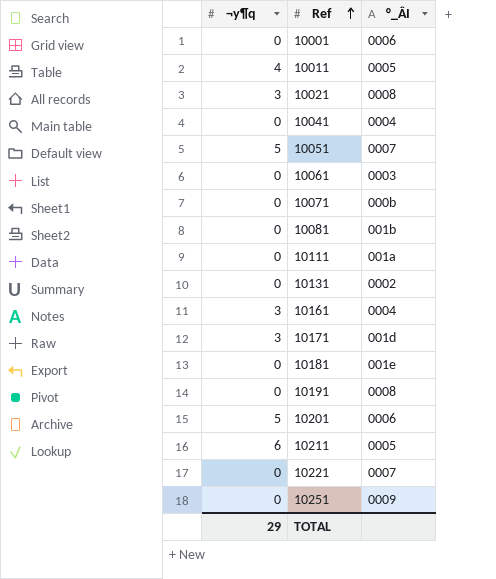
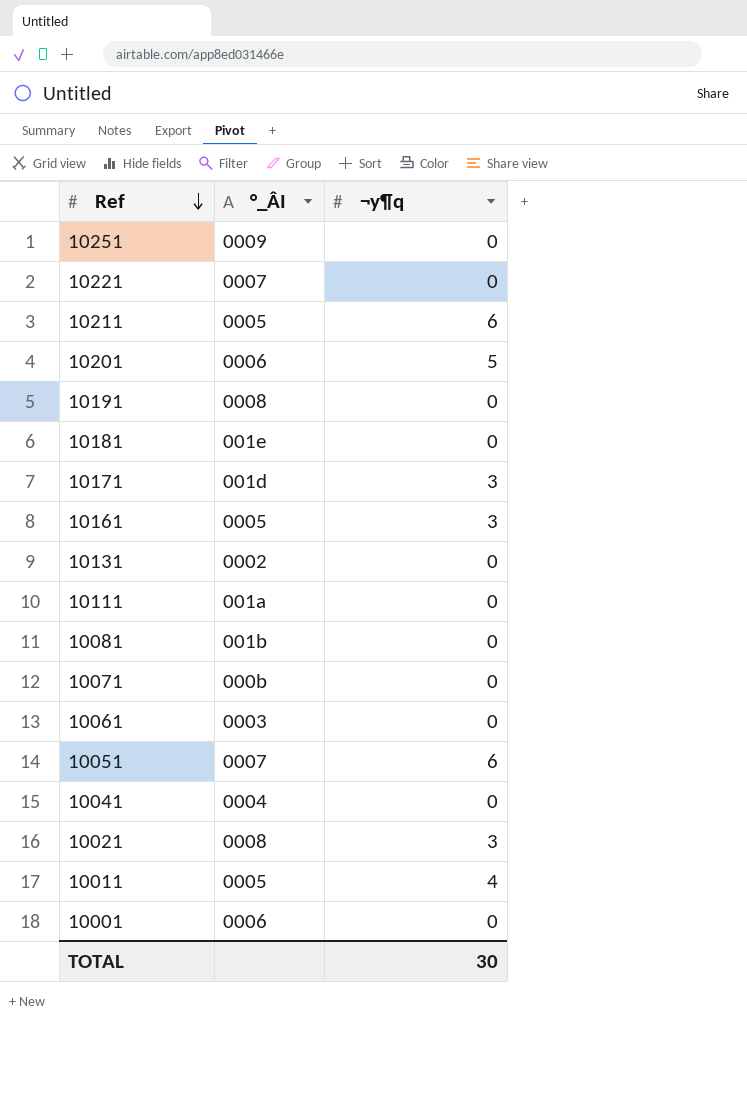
row order: Ref ascending -> Ref descending
column ¬y¶q | position: 1 -> 3
10161 | °_ÂI: 0004 -> 0005
10051 | ¬y¶q: 5 -> 6
TOTAL | ¬y¶q: 29 -> 30

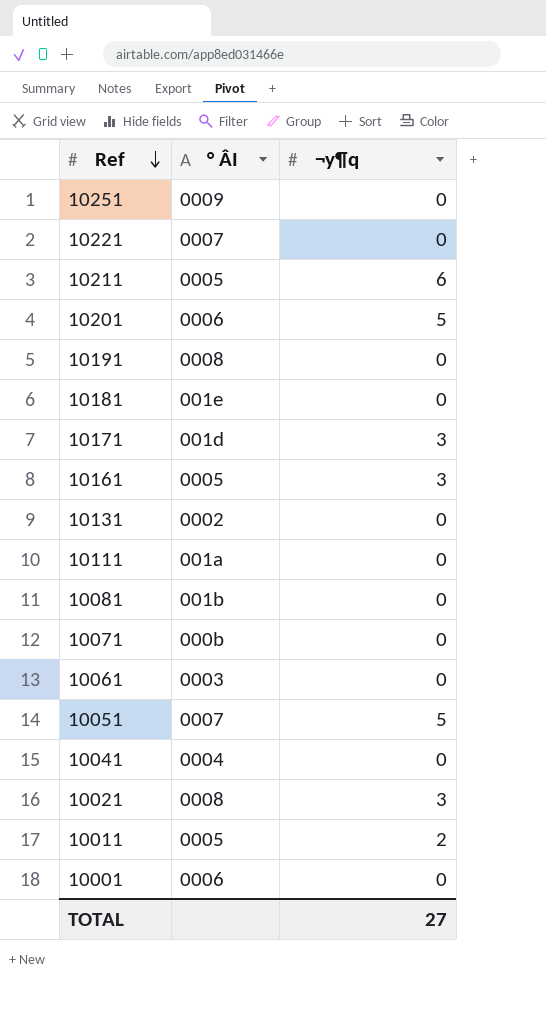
column name: °_ÂI -> ° ÂI
10051 | ¬y¶q: 6 -> 5
10011 | ¬y¶q: 4 -> 2
TOTAL | ¬y¶q: 30 -> 27

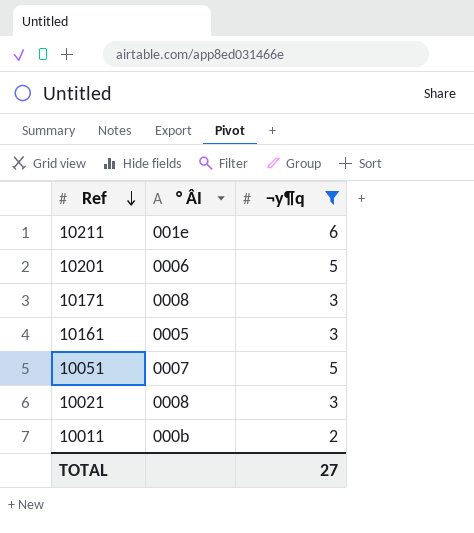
filter: none -> ¬y¶q != 0
10211 | ° ÂI: 0005 -> 001e
10171 | ° ÂI: 001d -> 0008
10011 | ° ÂI: 0005 -> 000b

